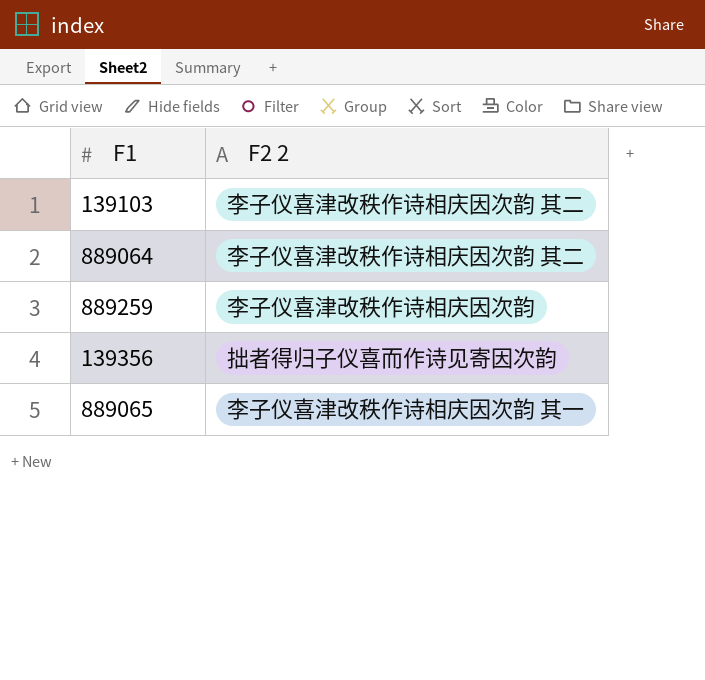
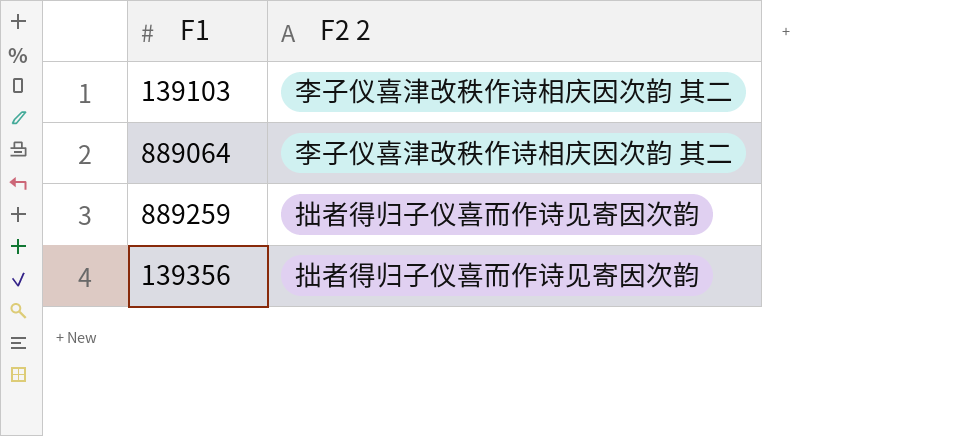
row 889065: 李子仪喜津改秩作诗相庆因次韵 其一 -> none
889259 | F2 2: 李子仪喜津改秩作诗相庆因次韵 -> 拙者得归子仪喜而作诗见寄因次韵

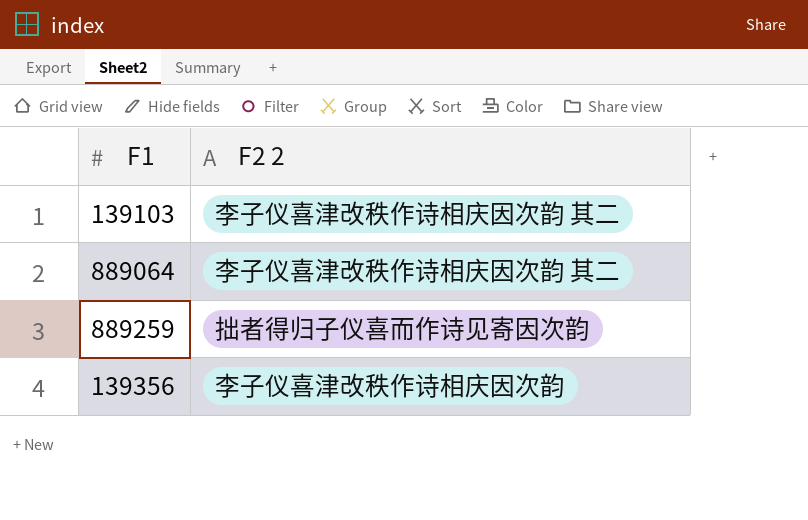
139356 | F2 2: 拙者得归子仪喜而作诗见寄因次韵 -> 李子仪喜津改秩作诗相庆因次韵

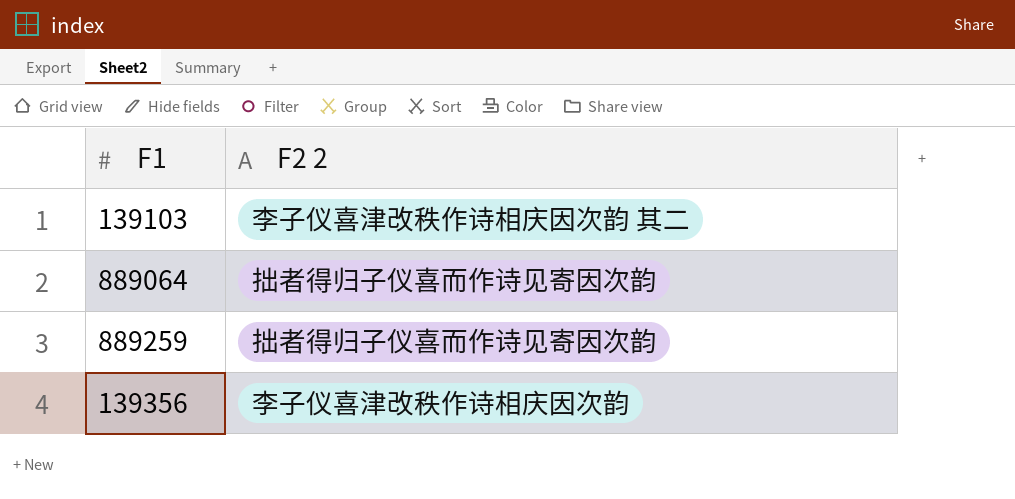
889064 | F2 2: 李子仪喜津改秩作诗相庆因次韵 其二 -> 拙者得归子仪喜而作诗见寄因次韵

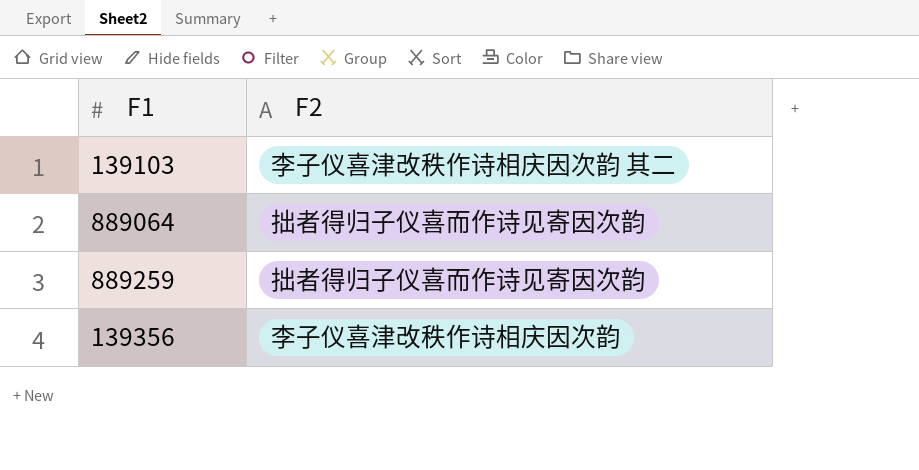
column name: F2 2 -> F2

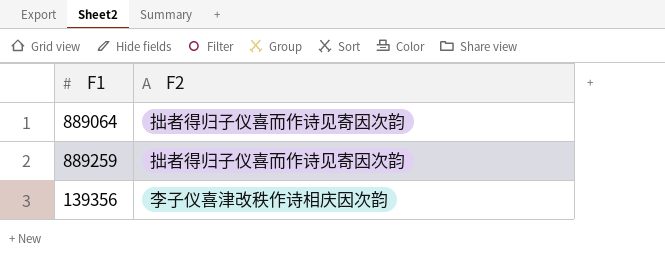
row 139103: 李子仪喜津改秩作诗相庆因次韵 其二 -> none

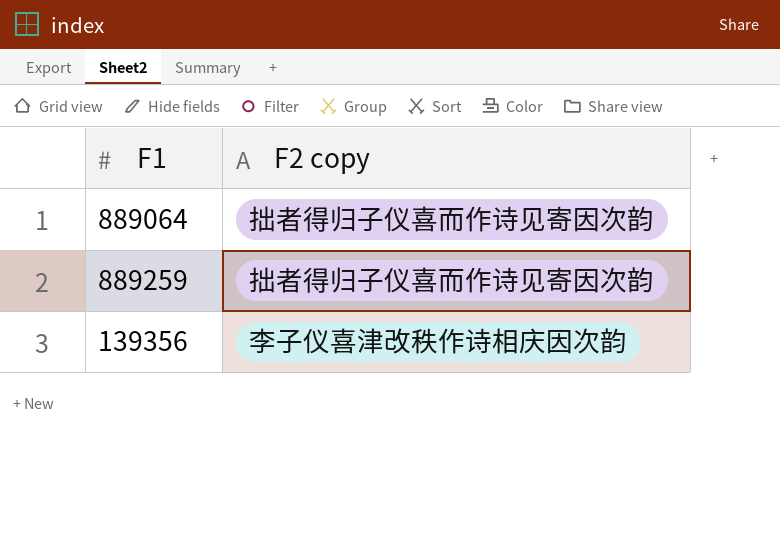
column name: F2 -> F2 copy

